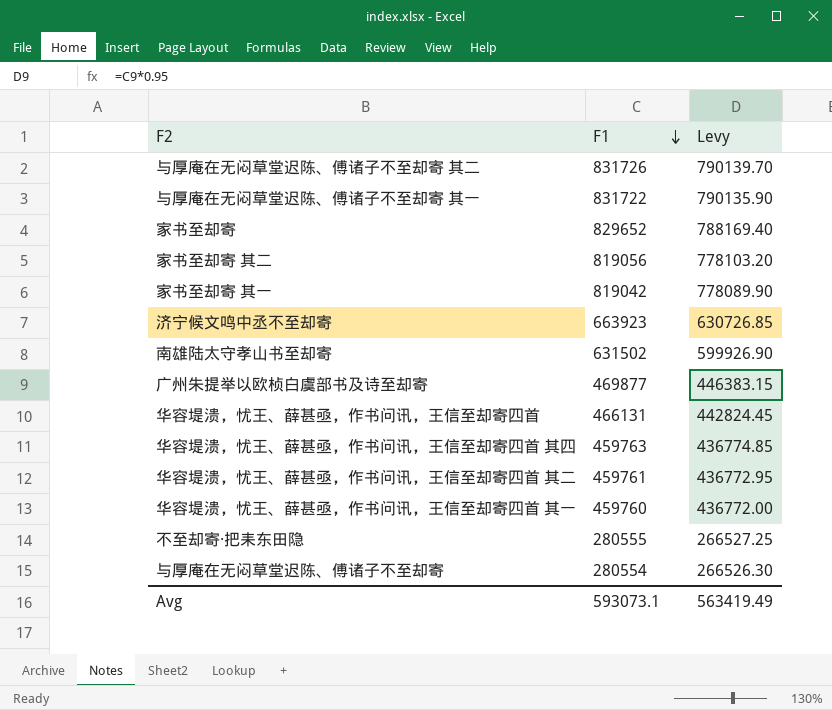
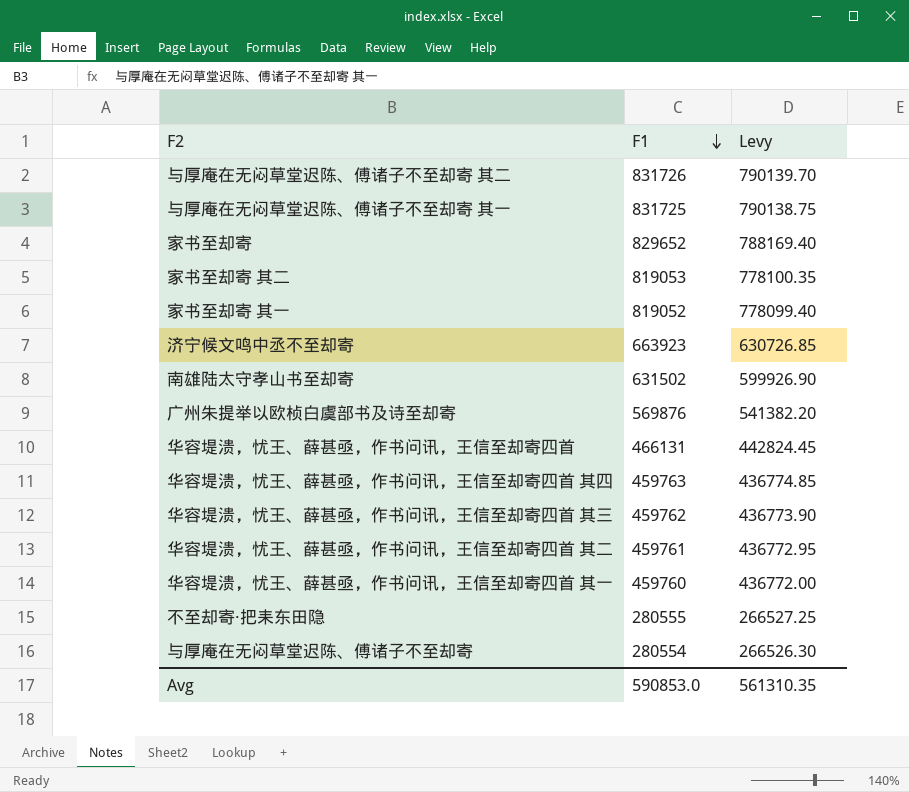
与厚庵在无闷草堂迟陈、傅诸子不至却寄 其一 | F1: 831722 -> 831725
与厚庵在无闷草堂迟陈、傅诸子不至却寄 其一 | Levy: 790135.90 -> 790138.75
家书至却寄 其二 | F1: 819056 -> 819053
家书至却寄 其二 | Levy: 778103.20 -> 778100.35
家书至却寄 其一 | F1: 819042 -> 819052
家书至却寄 其一 | Levy: 778089.90 -> 778099.40
广州朱提举以欧桢白虞部书及诗至却寄 | F1: 469877 -> 569876
广州朱提举以欧桢白虞部书及诗至却寄 | Levy: 446383.15 -> 541382.20
row 华容堤溃，忧王、薛甚亟，作书问讯，王信至却寄四首 其三: none -> 459762 | 436773.90
Avg | F1: 593073.1 -> 590853.0
Avg | Levy: 563419.49 -> 561310.35

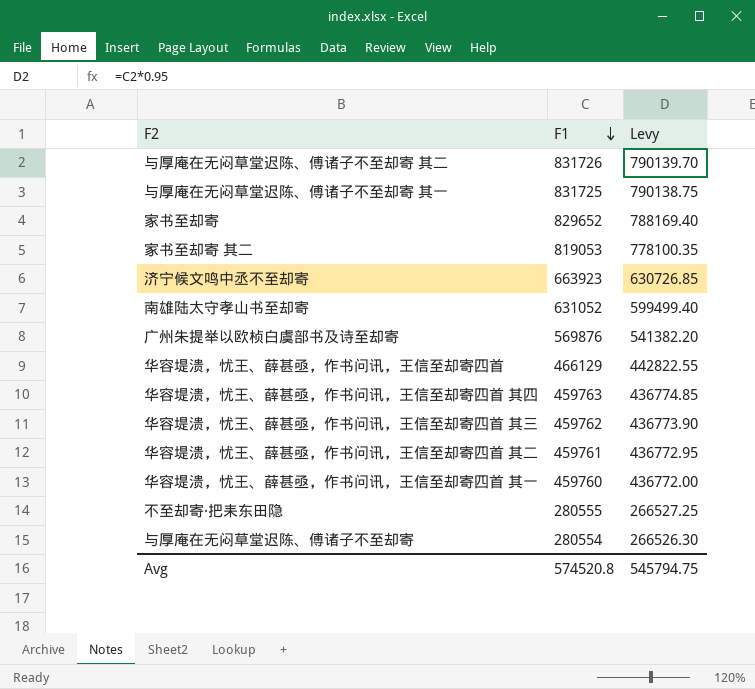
row 家书至却寄 其一: 819052 | 778099.40 -> none
南雄陆太守孝山书至却寄 | F1: 631502 -> 631052
南雄陆太守孝山书至却寄 | Levy: 599926.90 -> 599499.40
华容堤溃，忧王、薛甚亟，作书问讯，王信至却寄四首 | F1: 466131 -> 466129
华容堤溃，忧王、薛甚亟，作书问讯，王信至却寄四首 | Levy: 442824.45 -> 442822.55
Avg | F1: 590853.0 -> 574520.8
Avg | Levy: 561310.35 -> 545794.75

